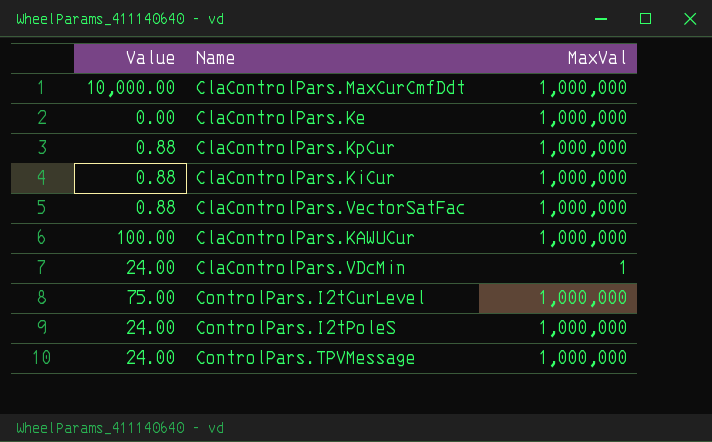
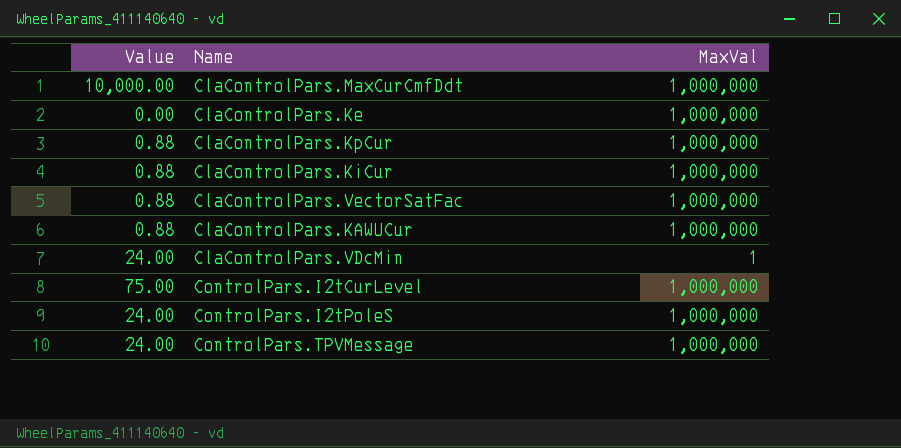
ClaControlPars.KAWUCur | Value: 100.00 -> 0.88

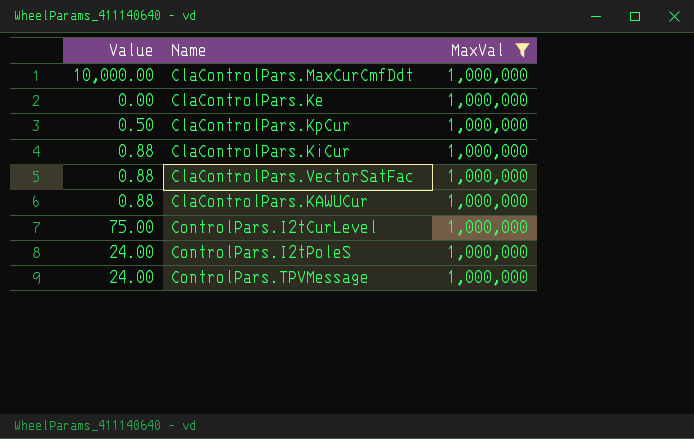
filter: none -> MaxVal = 1,000,000
ClaControlPars.KpCur | Value: 0.88 -> 0.50

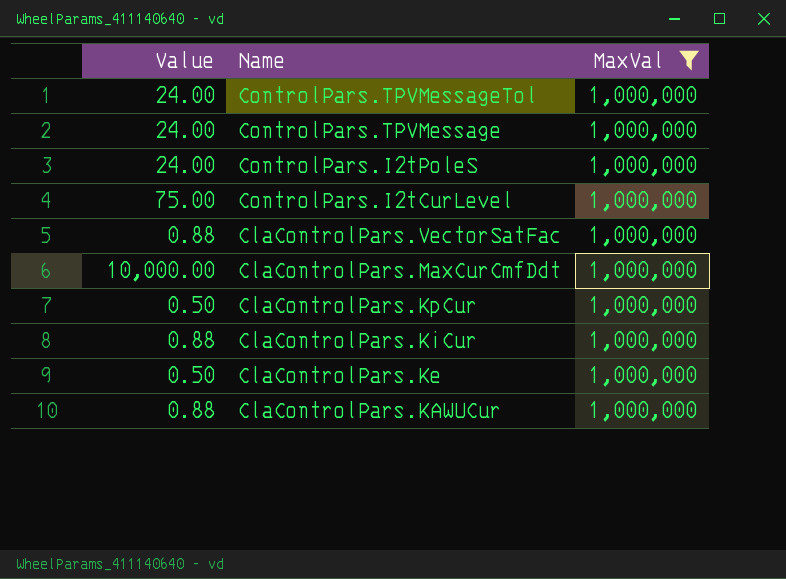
row order: none -> Name descending
row ControlPars.TPVMessageTol: none -> 24.00 | 1,000,000
ClaControlPars.Ke | Value: 0.00 -> 0.50

